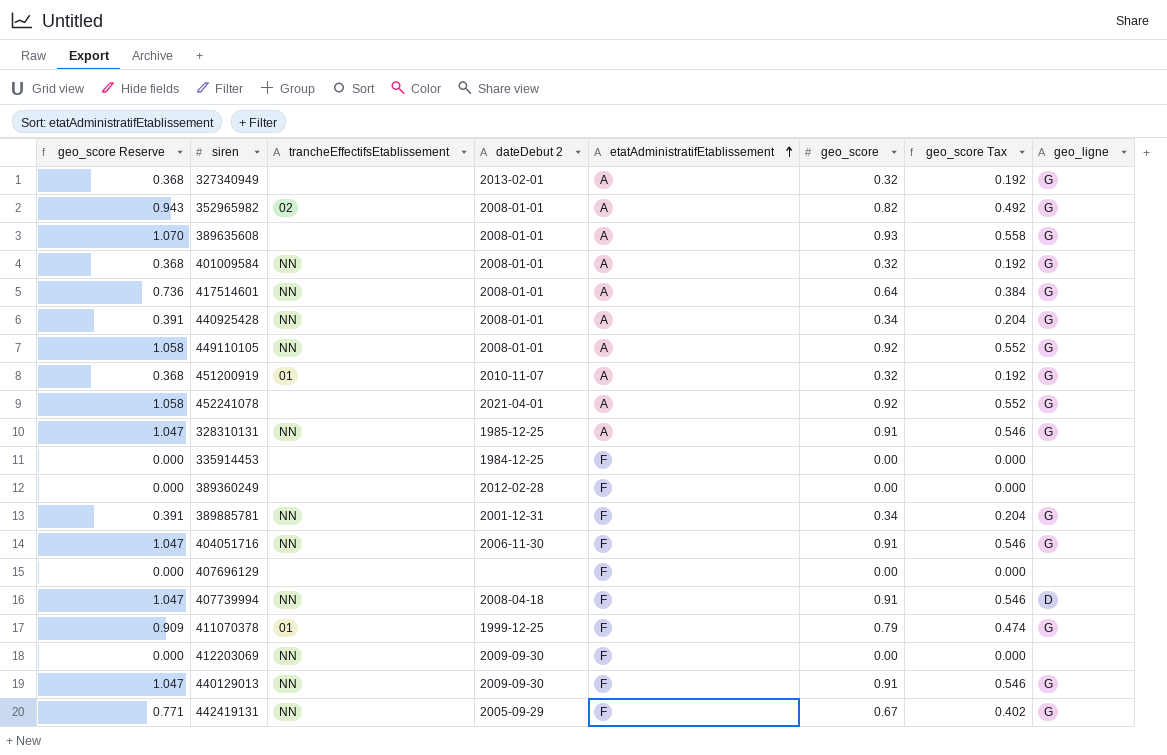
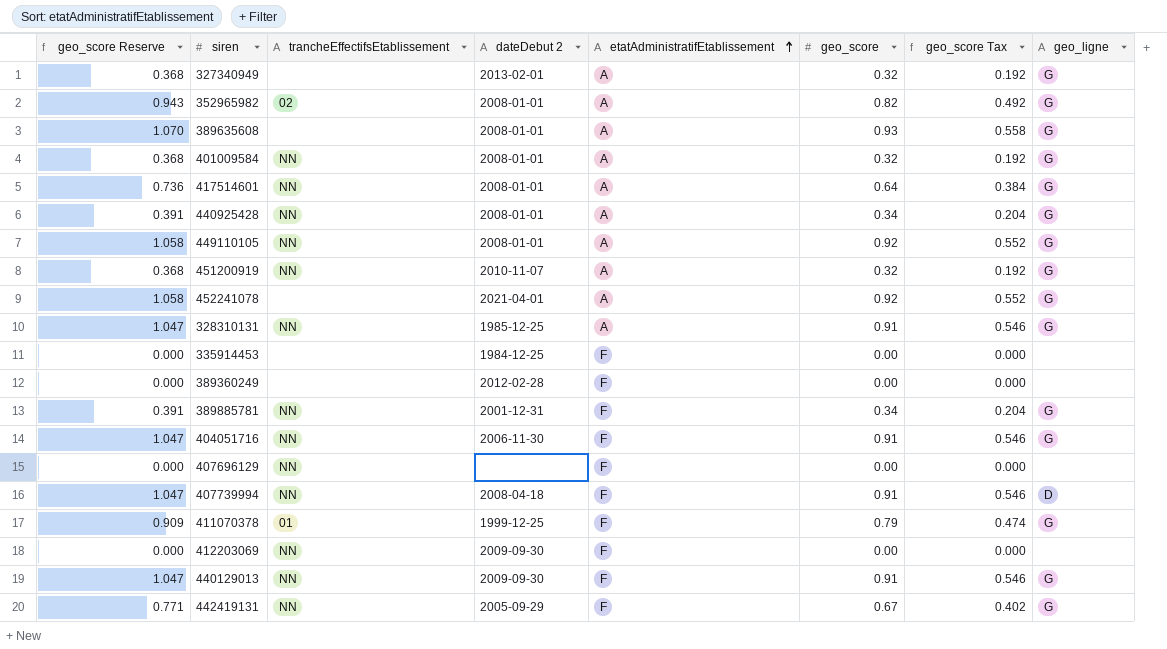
451200919 | trancheEffectifsEtablissement: 01 -> NN
407696129 | trancheEffectifsEtablissement: none -> NN

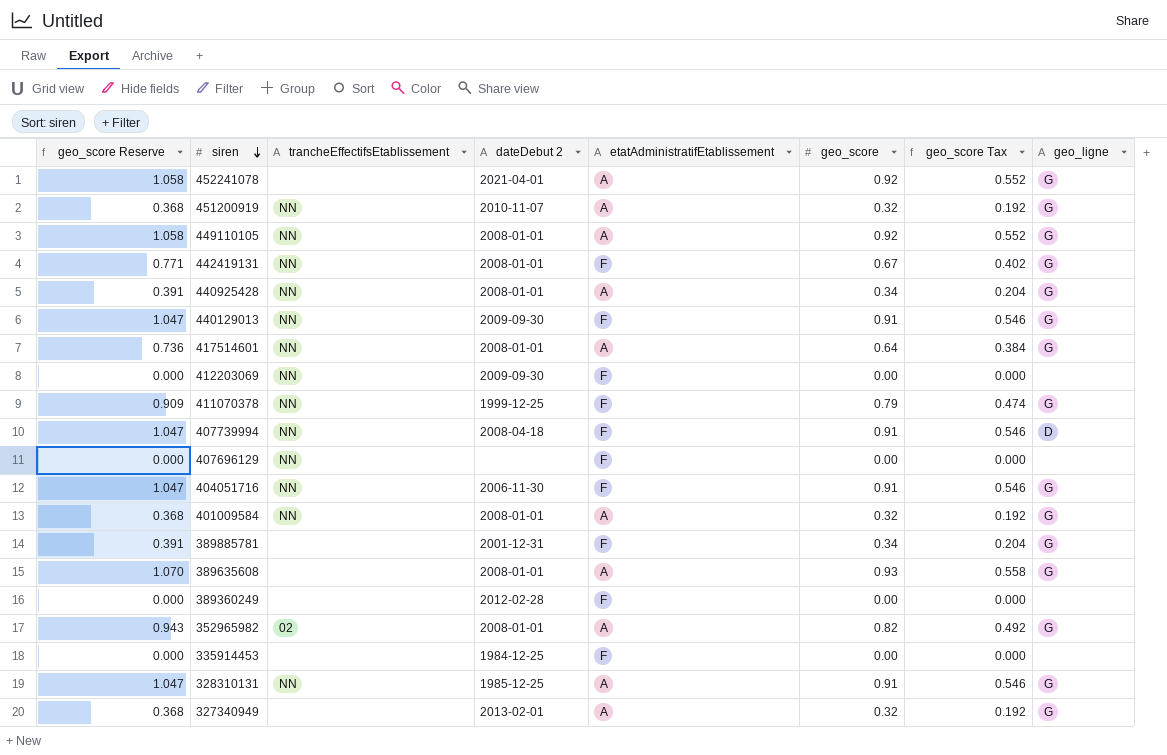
row order: etatAdministratifEtablissement ascending -> siren descending
442419131 | dateDebut 2: 2005-09-29 -> 2008-01-01
411070378 | trancheEffectifsEtablissement: 01 -> NN
389885781 | trancheEffectifsEtablissement: NN -> none

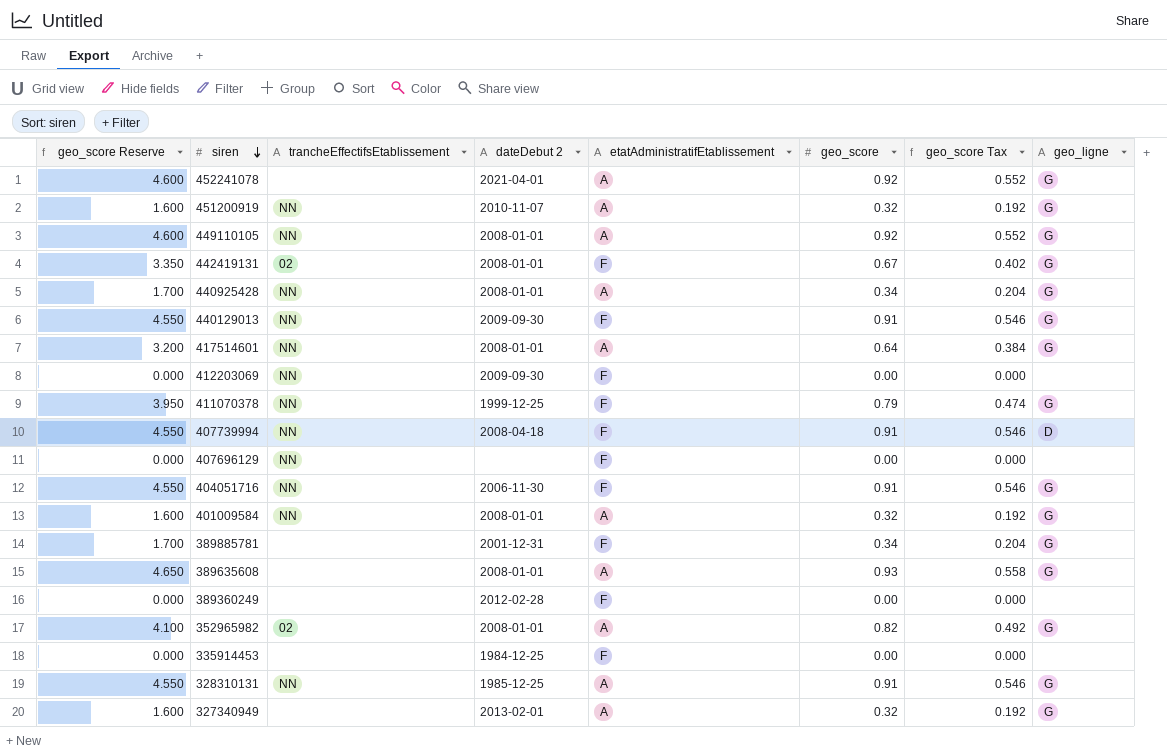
column geo_score Reserve | formula: [geo_score] * 1.15 -> [geo_score] * 5
442419131 | trancheEffectifsEtablissement: NN -> 02

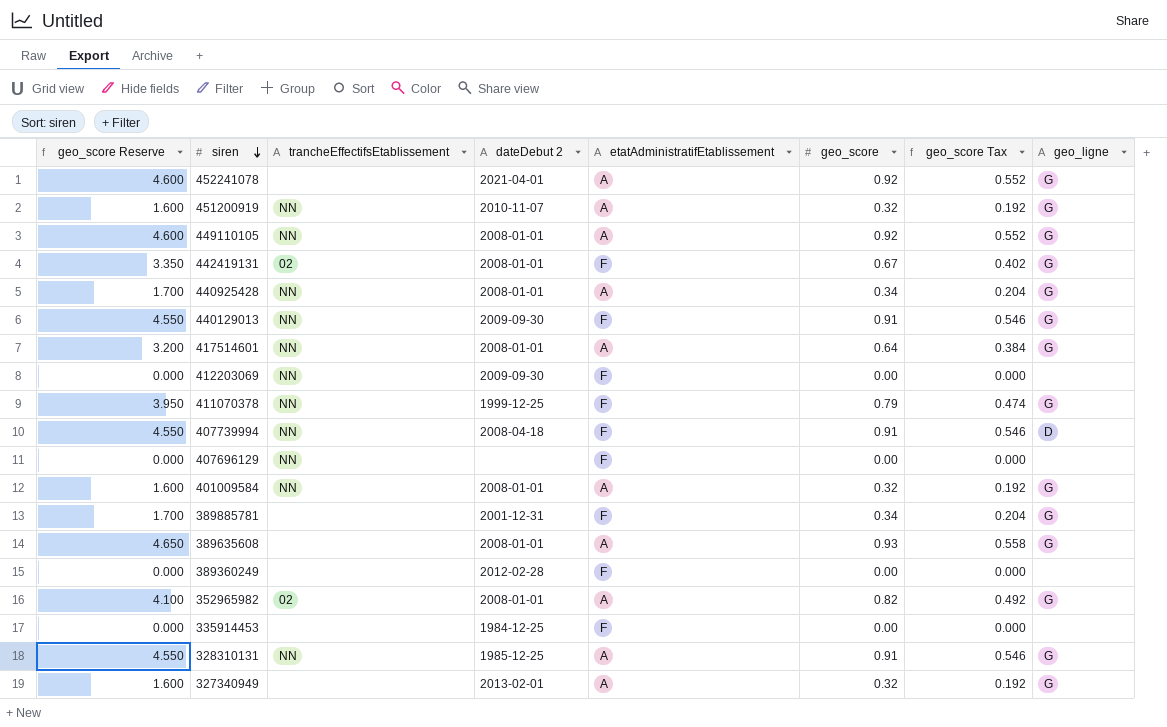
row 404051716: 4.550 | NN | 2006-11-30 | F | 0.91 | 0.546 | G -> none

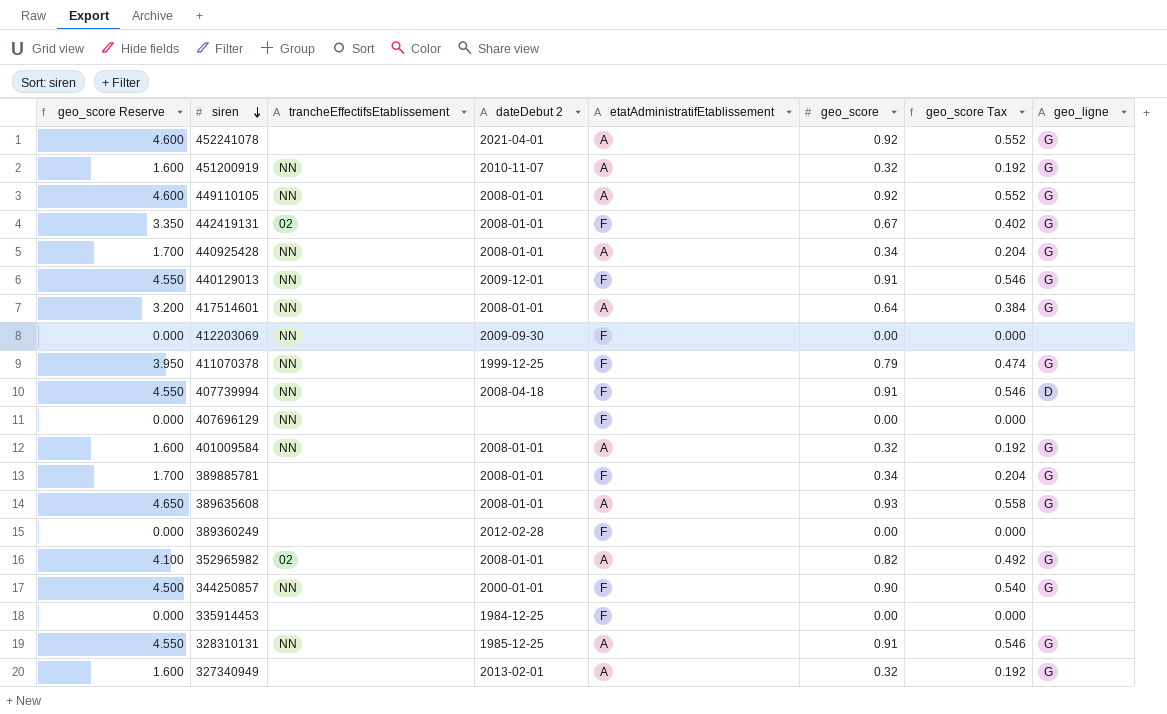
440129013 | dateDebut 2: 2009-09-30 -> 2009-12-01
389885781 | dateDebut 2: 2001-12-31 -> 2008-01-01
row 344250857: none -> 4.500 | NN | 2000-01-01 | F | 0.90 | 0.540 | G

